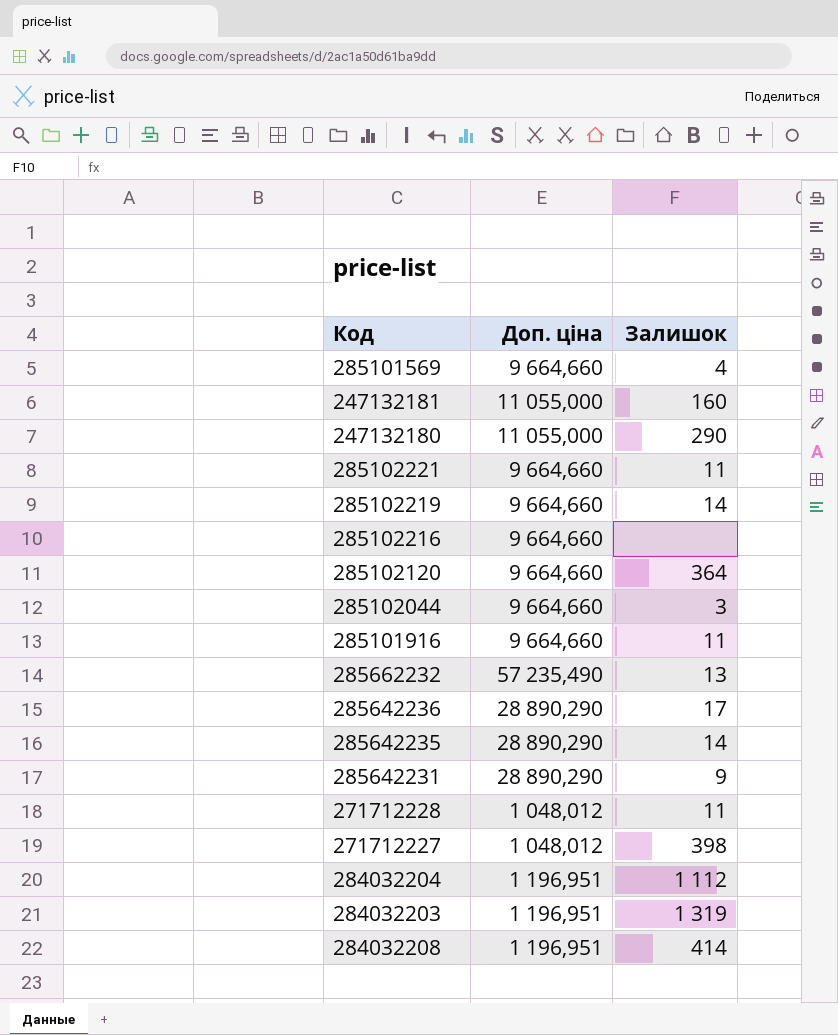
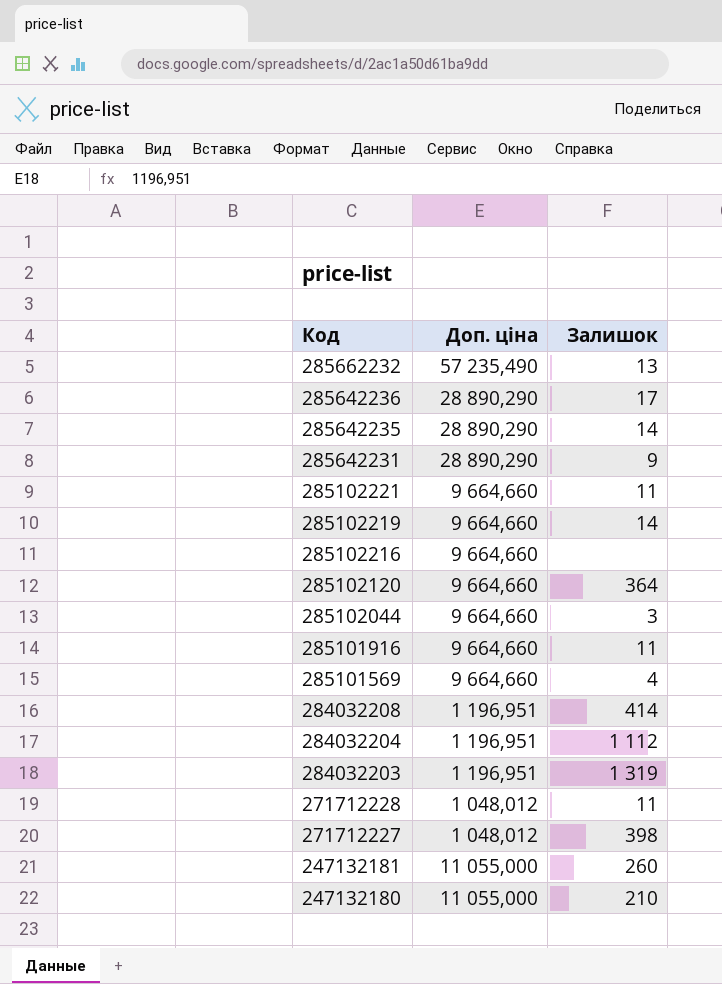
row order: none -> Код descending
247132181 | Залишок: 160 -> 260
247132180 | Залишок: 290 -> 210

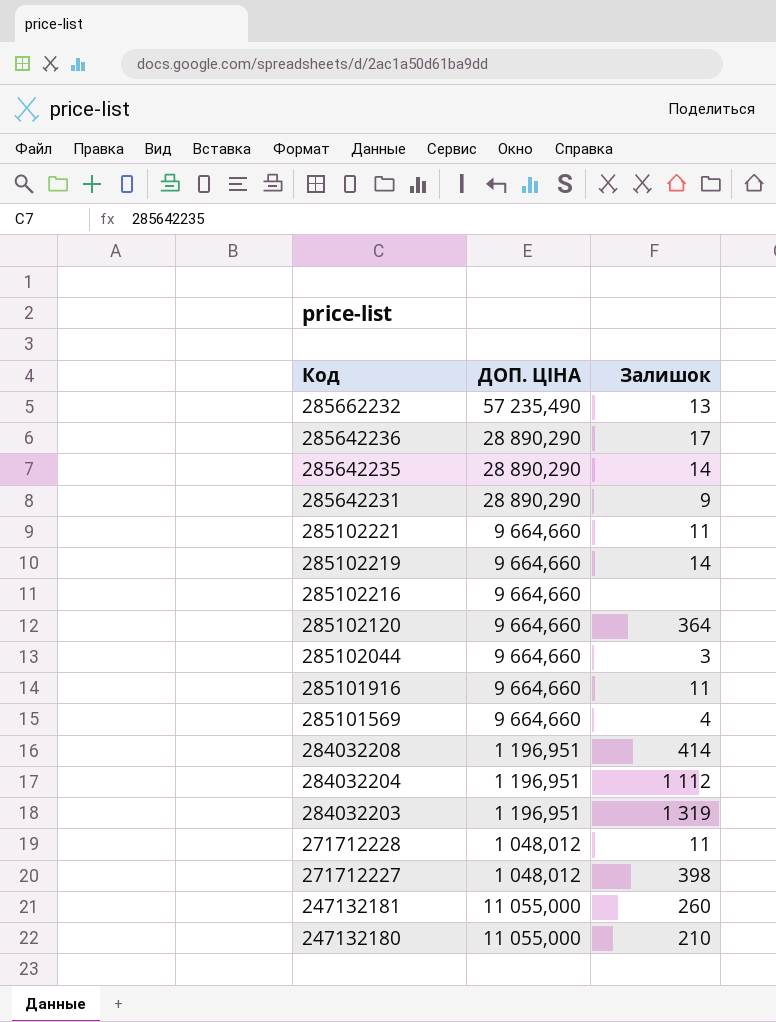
column name: Доп. ціна -> ДОП. ЦІНА

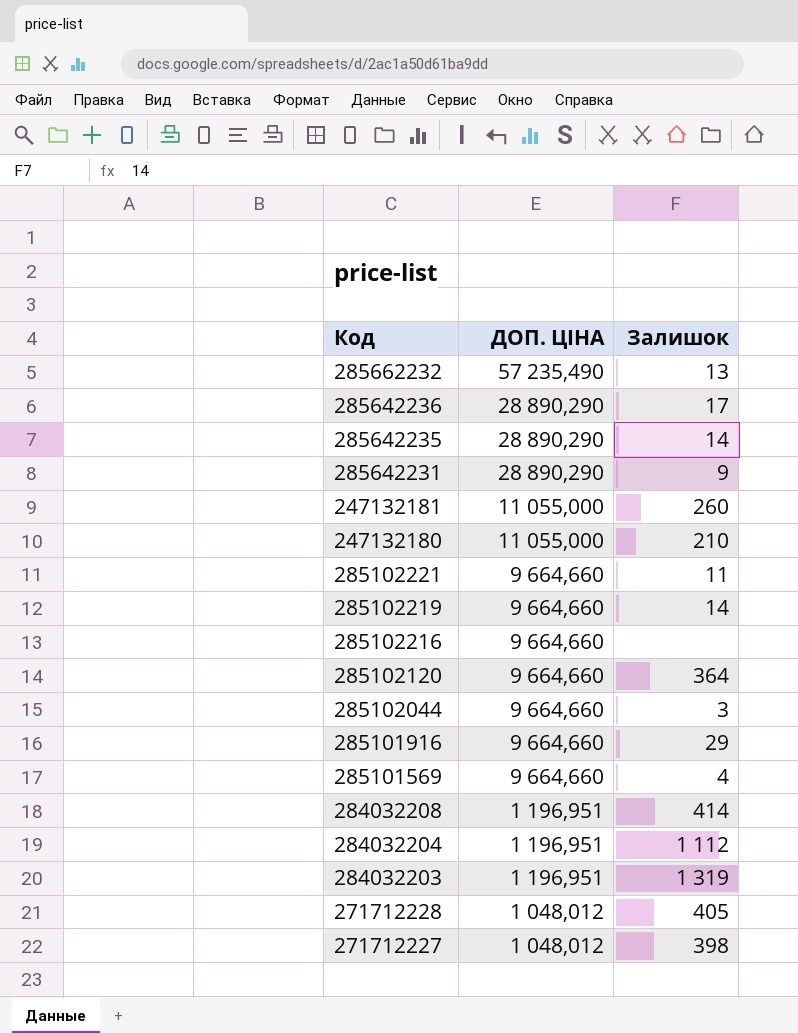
row order: Код descending -> ДОП. ЦІНА descending
285101916 | Залишок: 11 -> 29
271712228 | Залишок: 11 -> 405

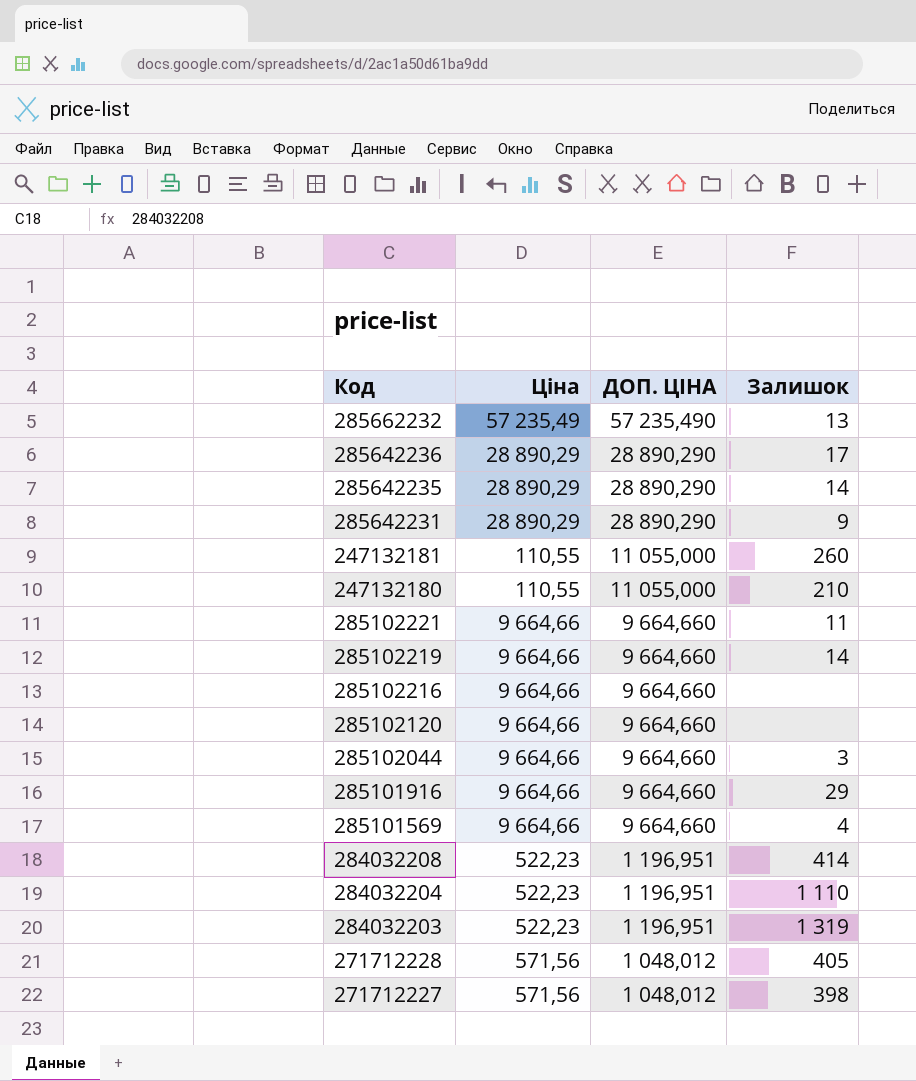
column Ціна | position: none -> 2
285102120 | Залишок: 364 -> none
284032204 | Залишок: 1 112 -> 1 110

